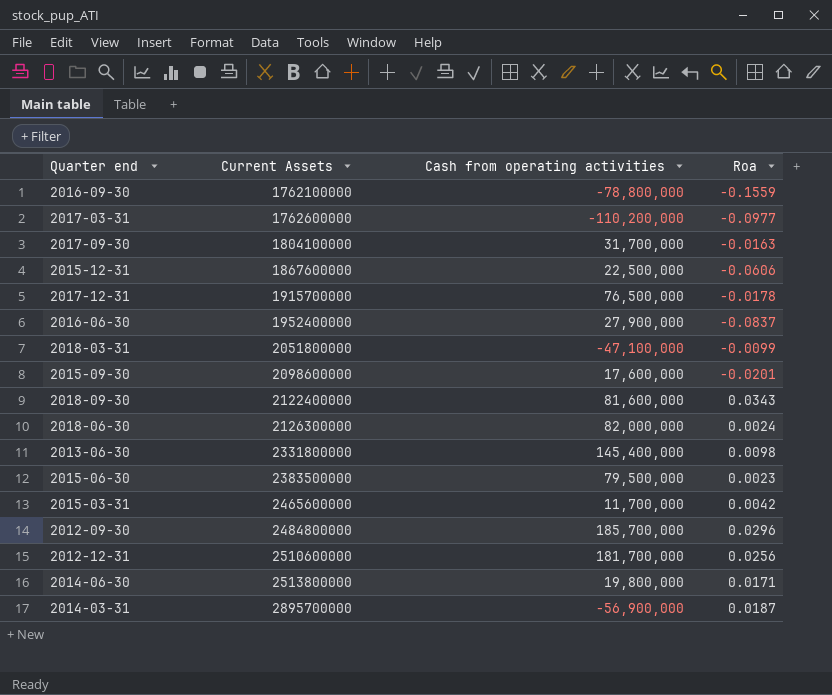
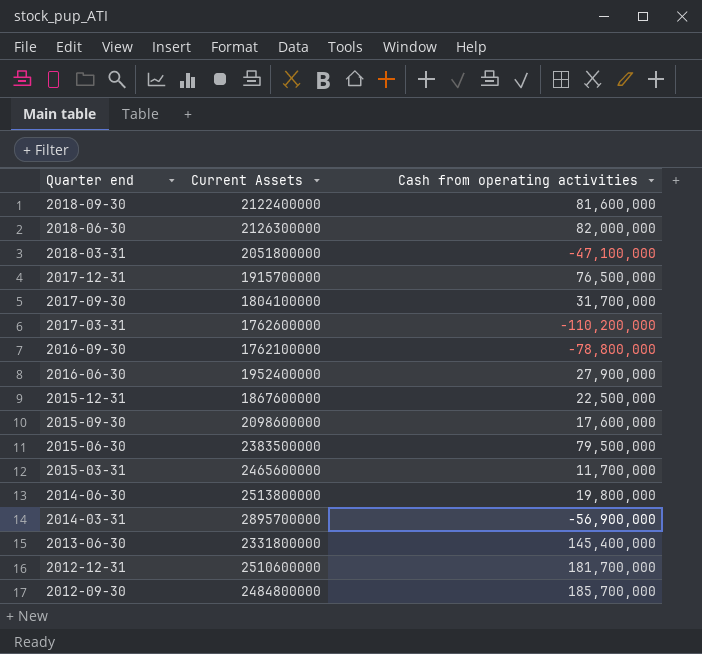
row order: Current Assets ascending -> Quarter end descending
column Roa | position: 4 -> none

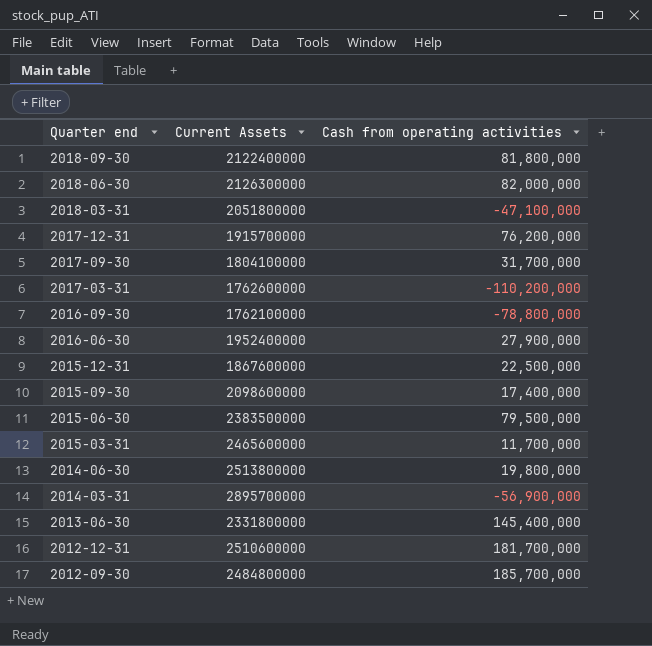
2018-09-30 | Cash from operating activities: 81,600,000 -> 81,800,000
2017-12-31 | Cash from operating activities: 76,500,000 -> 76,200,000
2015-09-30 | Cash from operating activities: 17,600,000 -> 17,400,000

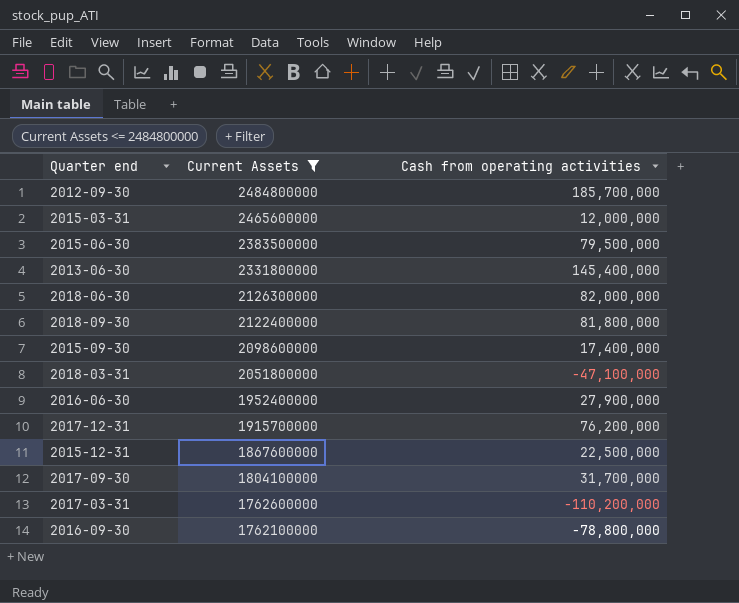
filter: none -> Current Assets <= 2484800000
row order: Quarter end descending -> Current Assets descending
2015-03-31 | Cash from operating activities: 11,700,000 -> 12,000,000

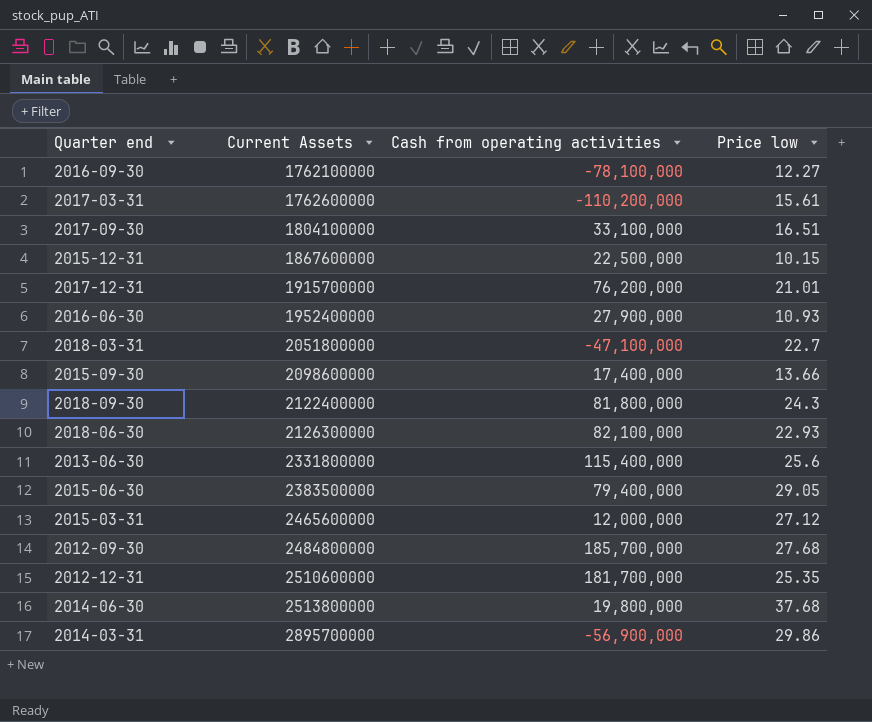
filter: Current Assets <= 2484800000 -> none
row order: Current Assets descending -> Current Assets ascending
column Price low | position: none -> 4
2016-09-30 | Cash from operating activities: -78,800,000 -> -78,100,000
2017-09-30 | Cash from operating activities: 31,700,000 -> 33,100,000
2018-06-30 | Cash from operating activities: 82,000,000 -> 82,100,000
2013-06-30 | Cash from operating activities: 145,400,000 -> 115,400,000
2015-06-30 | Cash from operating activities: 79,500,000 -> 79,400,000

